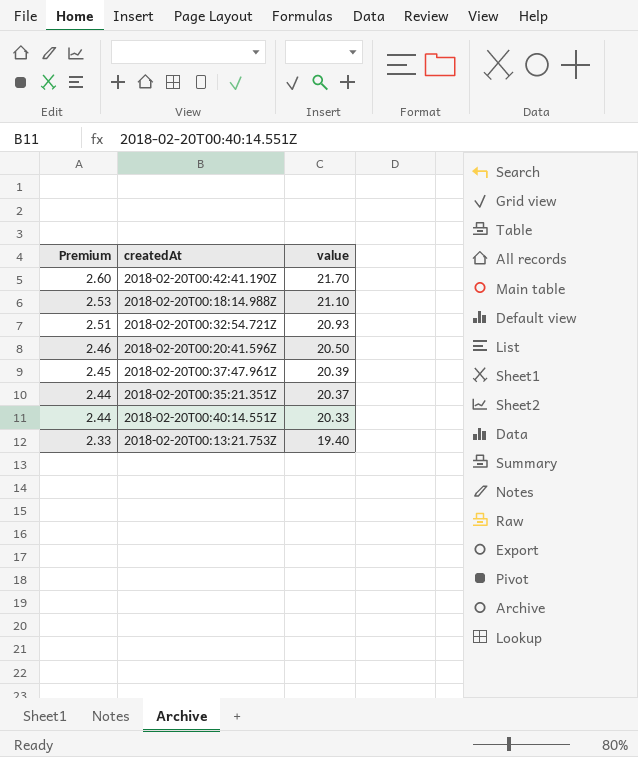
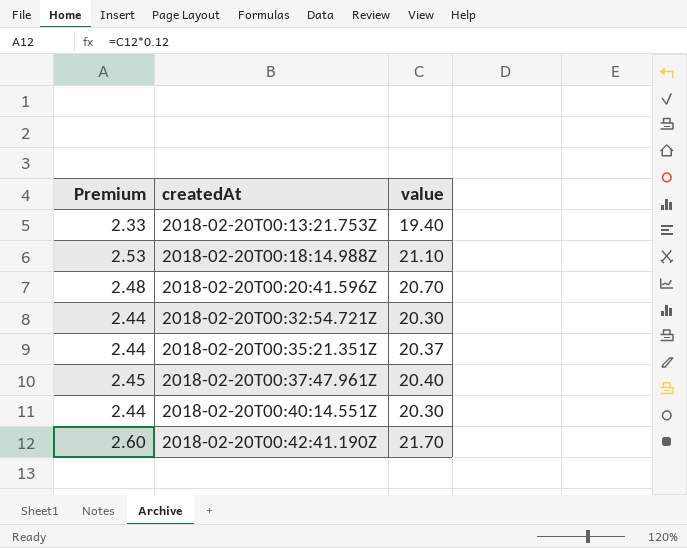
row order: Premium descending -> createdAt ascending
2018-02-20T00:20:41.596Z | Premium: 2.46 -> 2.48
2018-02-20T00:20:41.596Z | value: 20.50 -> 20.70
2018-02-20T00:32:54.721Z | Premium: 2.51 -> 2.44
2018-02-20T00:32:54.721Z | value: 20.93 -> 20.30
2018-02-20T00:37:47.961Z | value: 20.39 -> 20.40
2018-02-20T00:40:14.551Z | value: 20.33 -> 20.30

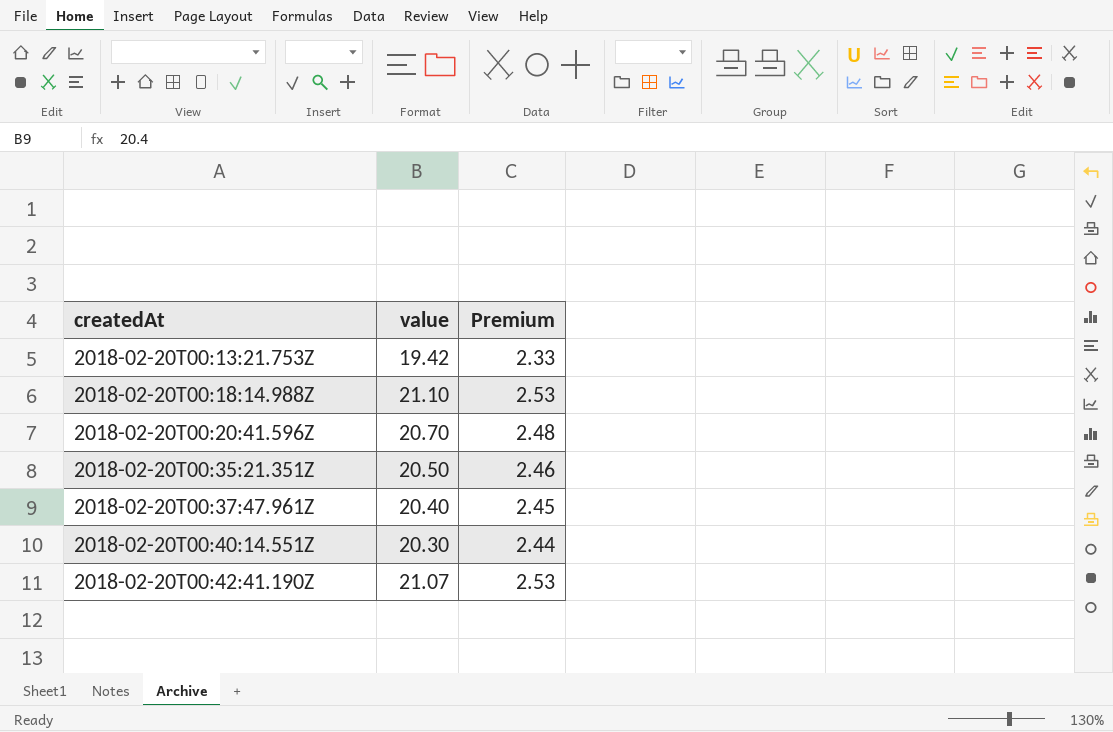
column Premium | position: 1 -> 3
row 2018-02-20T00:32:54.721Z: 2.44 | 20.30 -> none
2018-02-20T00:13:21.753Z | value: 19.40 -> 19.42
2018-02-20T00:35:21.351Z | value: 20.37 -> 20.50
2018-02-20T00:35:21.351Z | Premium: 2.44 -> 2.46
2018-02-20T00:42:41.190Z | value: 21.70 -> 21.07
2018-02-20T00:42:41.190Z | Premium: 2.60 -> 2.53

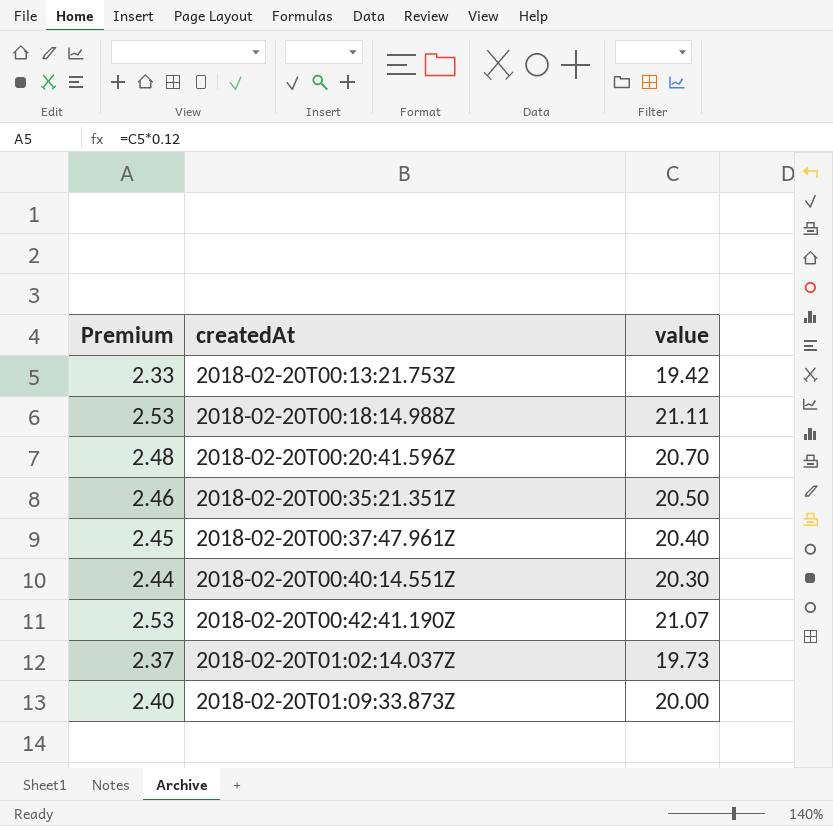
column Premium | position: 3 -> 1
2018-02-20T00:18:14.988Z | value: 21.10 -> 21.11
row 2018-02-20T01:02:14.037Z: none -> 2.37 | 19.73
row 2018-02-20T01:09:33.873Z: none -> 2.40 | 20.00

